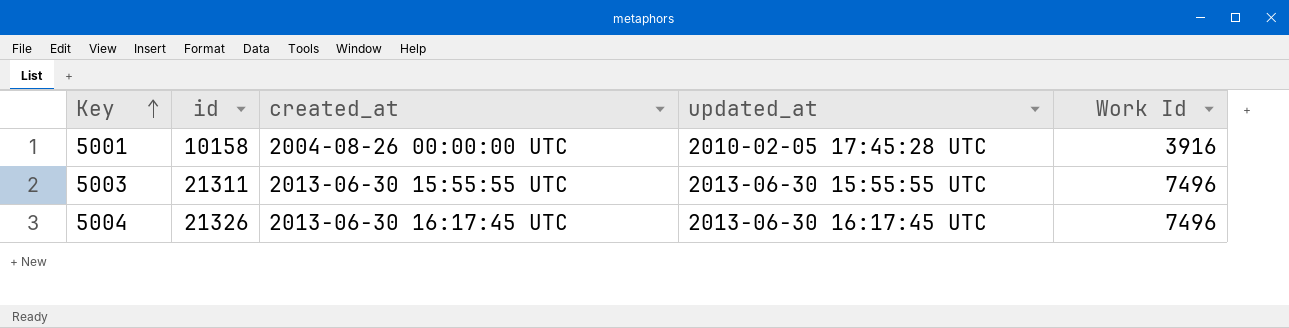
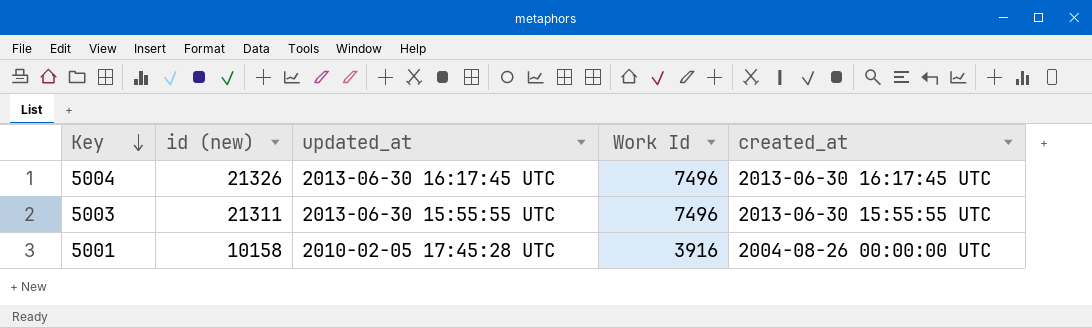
row order: Key ascending -> Key descending
column name: id -> id (new)
column created_at | position: 3 -> 5

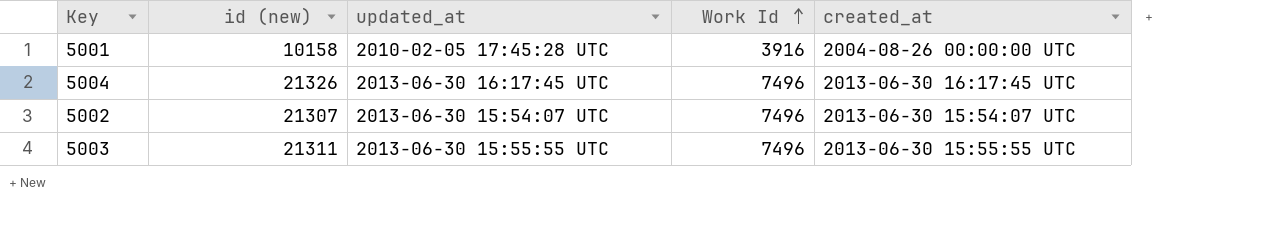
row order: Key descending -> Work Id ascending
row 5002: none -> 21307 | 2013-06-30 15:54:07 UTC | 7496 | 2013-06-30 15:54:07 UTC

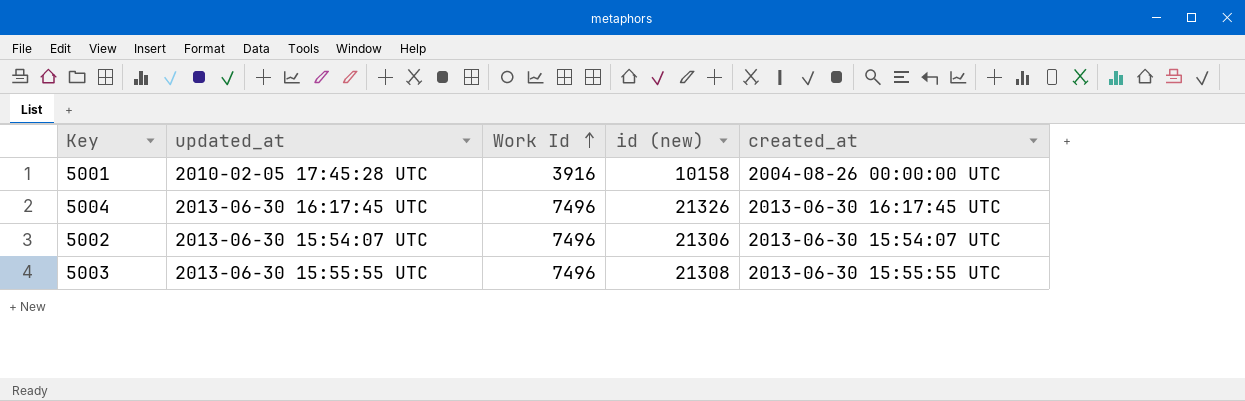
column id (new) | position: 2 -> 4
5002 | id (new): 21307 -> 21306
5003 | id (new): 21311 -> 21308

